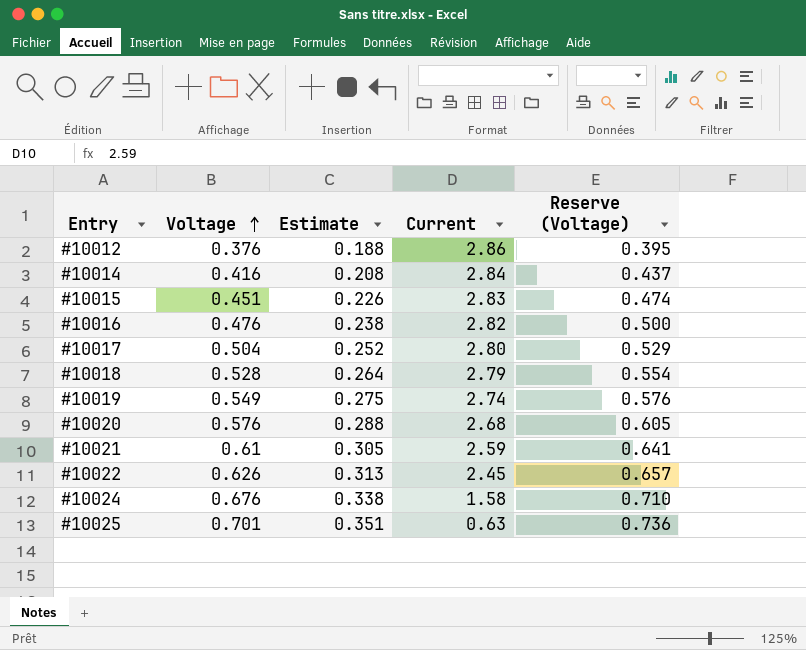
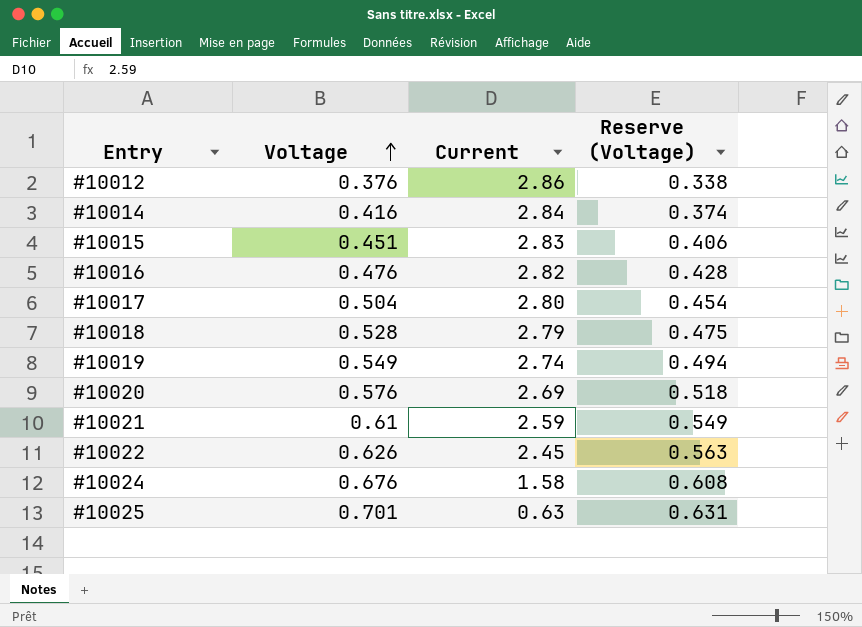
column Estimate | formula: [Voltage] * 0.5 -> none
column Reserve (Voltage) | formula: [Voltage] * 1.05 -> [Voltage] * 0.9
#10020 | Current: 2.68 -> 2.69

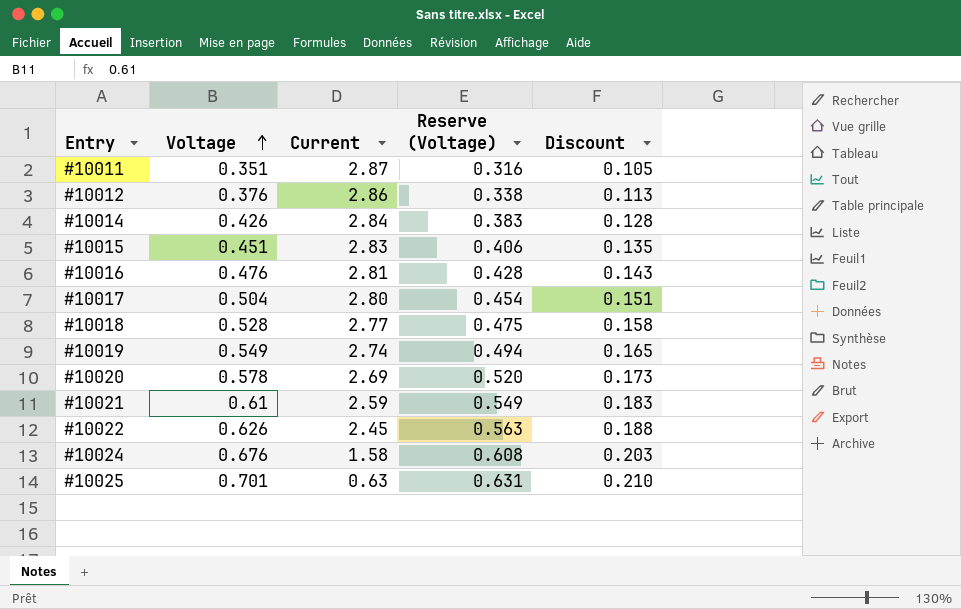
column Discount | formula: none -> [Voltage] * 0.3
row #10011: none -> 0.351 | 2.87 | 0.316 | 0.105
#10014 | Voltage: 0.416 -> 0.426
#10014 | Reserve (Voltage): 0.374 -> 0.383
#10016 | Current: 2.82 -> 2.81
#10018 | Current: 2.79 -> 2.77
#10020 | Voltage: 0.576 -> 0.578
#10020 | Reserve (Voltage): 0.518 -> 0.520

